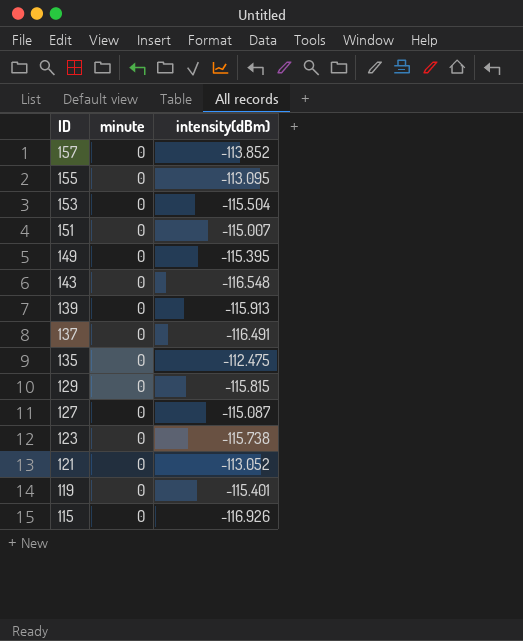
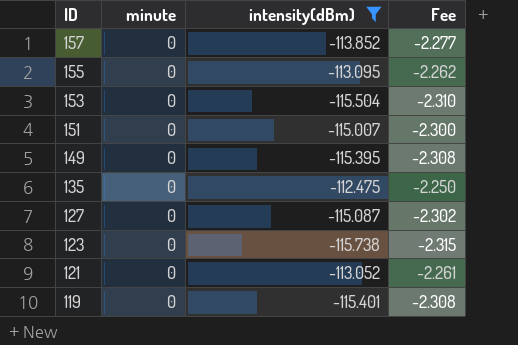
filter: none -> intensity(dBm) >= -115.738
column Fee | formula: none -> [intensity(dBm)] * 0.02

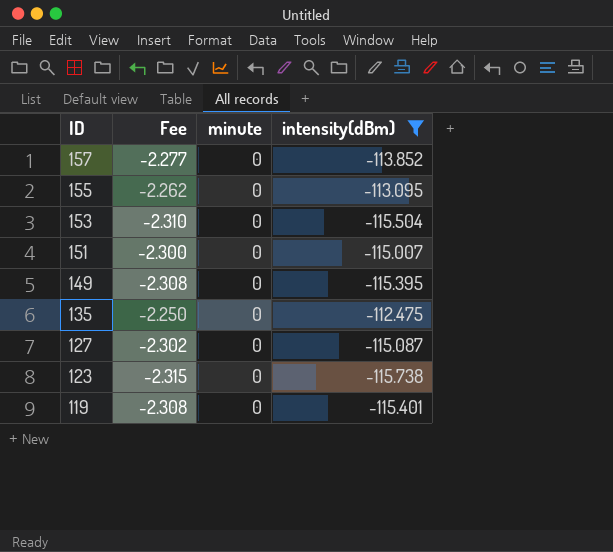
column Fee | position: 4 -> 2
row 121: 0 | -113.052 | -2.261 -> none

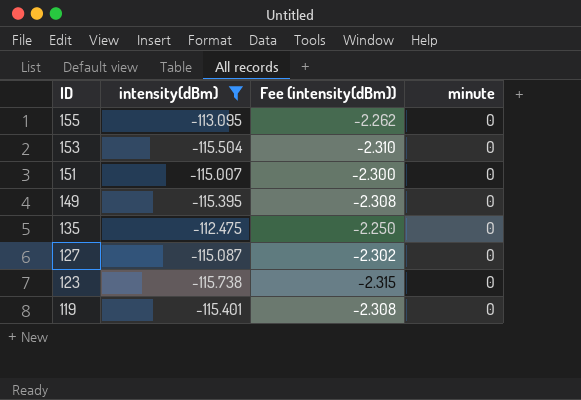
column intensity(dBm) | position: 4 -> 2
column name: Fee -> Fee (intensity(dBm))
row 157: -2.277 | 0 | -113.852 -> none

